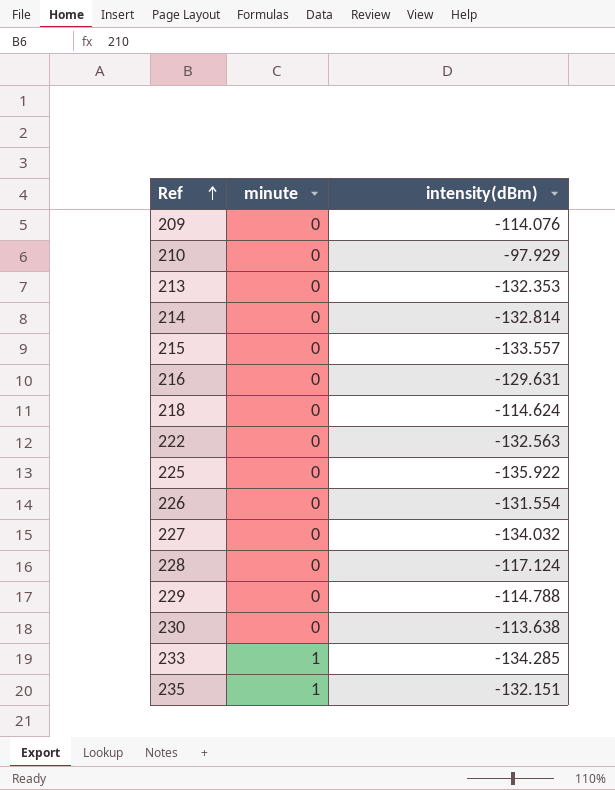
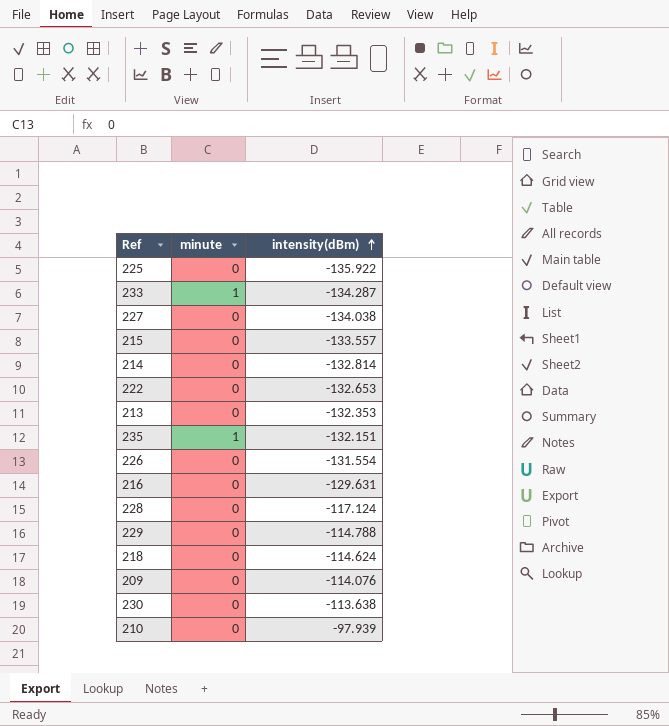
row order: Ref ascending -> intensity(dBm) ascending
233 | intensity(dBm): -134.285 -> -134.287
227 | intensity(dBm): -134.032 -> -134.038
222 | intensity(dBm): -132.563 -> -132.653
210 | intensity(dBm): -97.929 -> -97.939

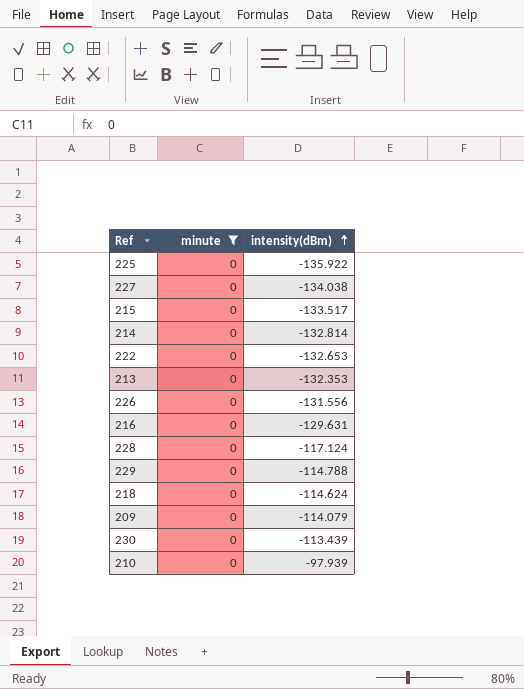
filter: none -> minute = 0
215 | intensity(dBm): -133.557 -> -133.517
226 | intensity(dBm): -131.554 -> -131.556
209 | intensity(dBm): -114.076 -> -114.079
230 | intensity(dBm): -113.638 -> -113.439

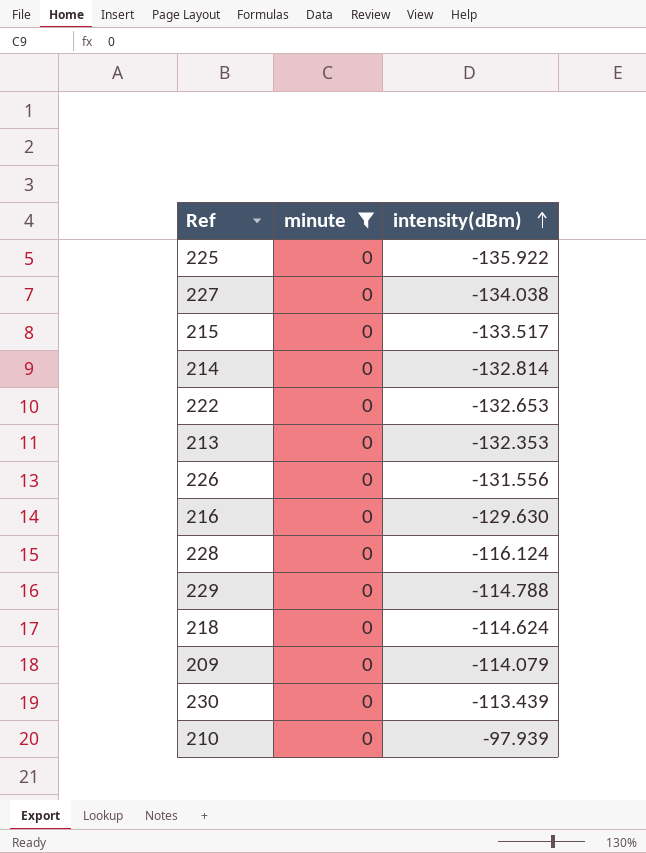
216 | intensity(dBm): -129.631 -> -129.630
228 | intensity(dBm): -117.124 -> -116.124

